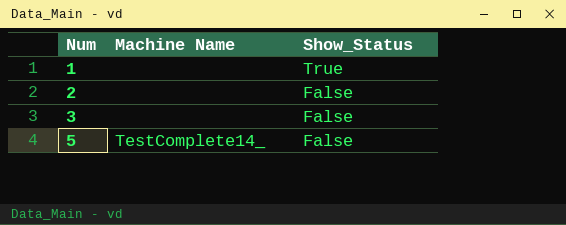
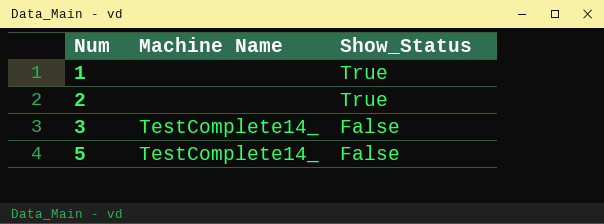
2 | Show_Status: False -> True
3 | Machine Name: none -> TestComplete14_

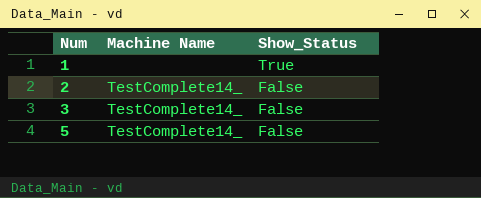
2 | Machine Name: none -> TestComplete14_
2 | Show_Status: True -> False

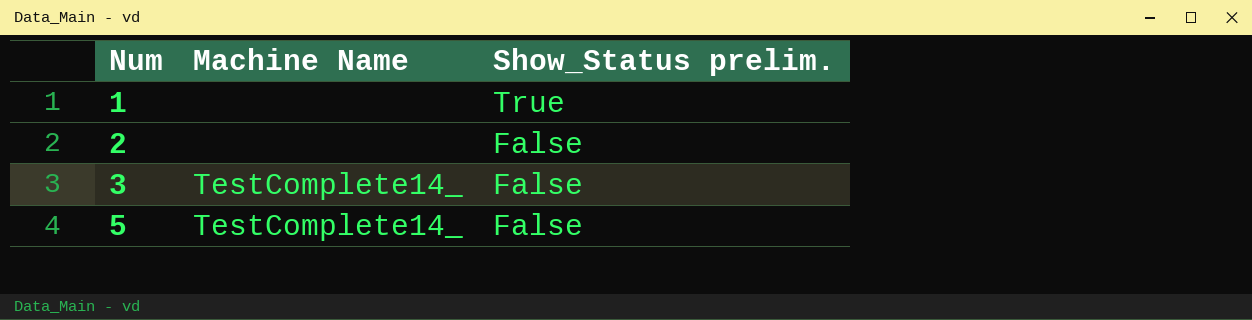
column name: Show_Status -> Show_Status prelim.
2 | Machine Name: TestComplete14_ -> none

